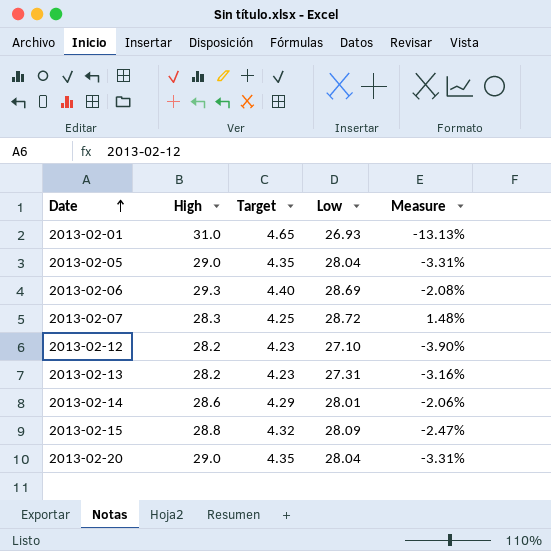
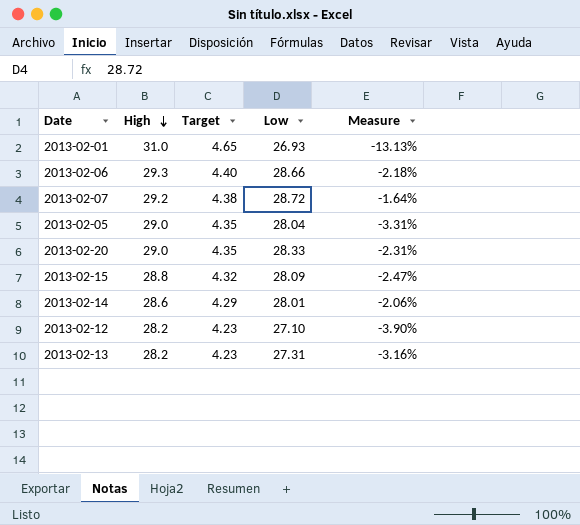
row order: Date ascending -> High descending
2013-02-06 | Low: 28.69 -> 28.66
2013-02-06 | Measure: -2.08% -> -2.18%
2013-02-07 | High: 28.3 -> 29.2
2013-02-07 | Target: 4.25 -> 4.38
2013-02-07 | Measure: 1.48% -> -1.64%
2013-02-20 | Low: 28.04 -> 28.33
2013-02-20 | Measure: -3.31% -> -2.31%

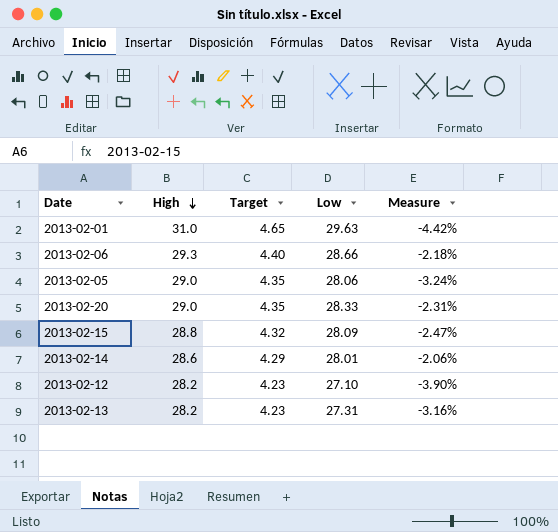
row 2013-02-07: 29.2 | 4.38 | 28.72 | -1.64% -> none
2013-02-01 | Low: 26.93 -> 29.63
2013-02-01 | Measure: -13.13% -> -4.42%
2013-02-05 | Low: 28.04 -> 28.06
2013-02-05 | Measure: -3.31% -> -3.24%

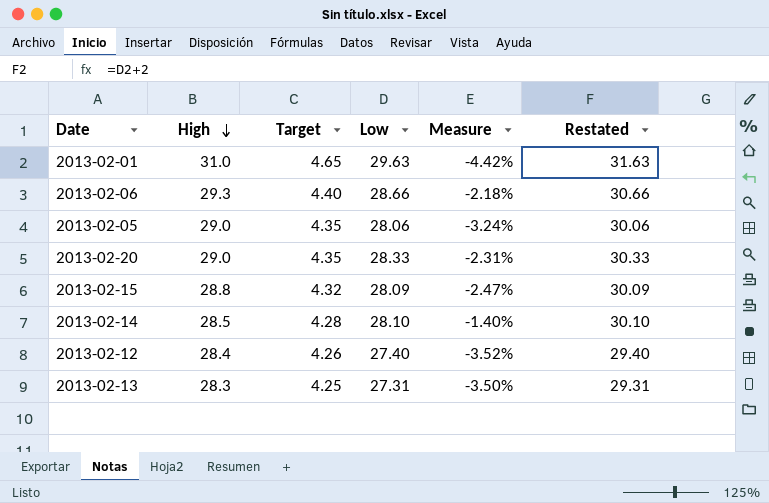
column Restated | formula: none -> [Low] + 2
2013-02-14 | High: 28.6 -> 28.5
2013-02-14 | Target: 4.29 -> 4.28
2013-02-14 | Low: 28.01 -> 28.10
2013-02-14 | Measure: -2.06% -> -1.40%
2013-02-12 | High: 28.2 -> 28.4
2013-02-12 | Target: 4.23 -> 4.26
2013-02-12 | Low: 27.10 -> 27.40
2013-02-12 | Measure: -3.90% -> -3.52%
2013-02-13 | High: 28.2 -> 28.3
2013-02-13 | Target: 4.23 -> 4.25
2013-02-13 | Measure: -3.16% -> -3.50%

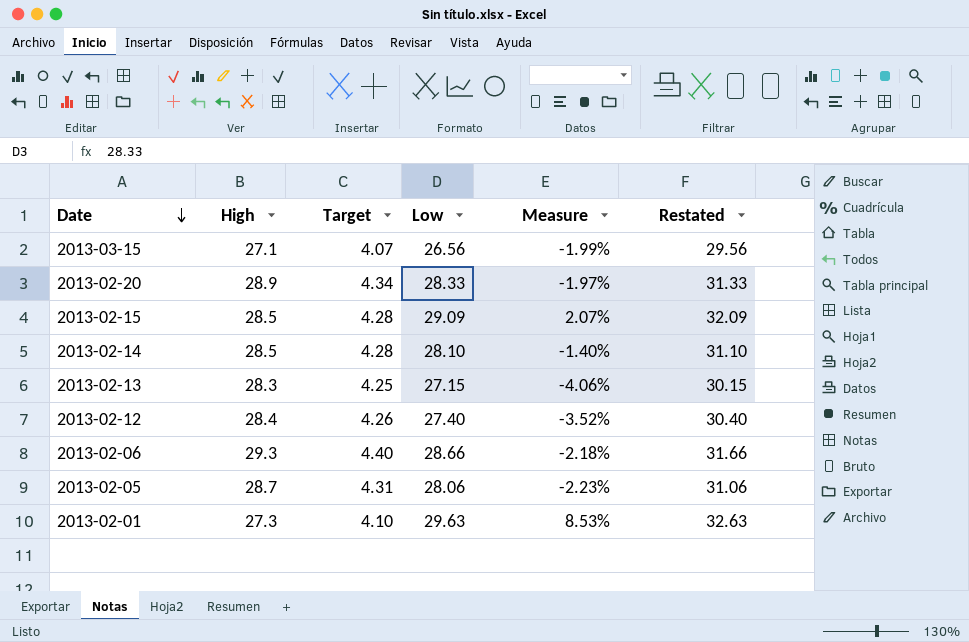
row order: High descending -> Date descending
column Restated | formula: [Low] + 2 -> [Low] + 3
row 2013-03-15: none -> 27.1 | 4.07 | 26.56 | -1.99% | 29.56
2013-02-20 | High: 29.0 -> 28.9
2013-02-20 | Target: 4.35 -> 4.34
2013-02-20 | Measure: -2.31% -> -1.97%
2013-02-15 | High: 28.8 -> 28.5
2013-02-15 | Target: 4.32 -> 4.28
2013-02-15 | Low: 28.09 -> 29.09
2013-02-15 | Measure: -2.47% -> 2.07%
2013-02-13 | Low: 27.31 -> 27.15
2013-02-13 | Measure: -3.50% -> -4.06%
2013-02-05 | High: 29.0 -> 28.7
2013-02-05 | Target: 4.35 -> 4.31
2013-02-05 | Measure: -3.24% -> -2.23%
2013-02-01 | High: 31.0 -> 27.3
2013-02-01 | Target: 4.65 -> 4.10
2013-02-01 | Measure: -4.42% -> 8.53%

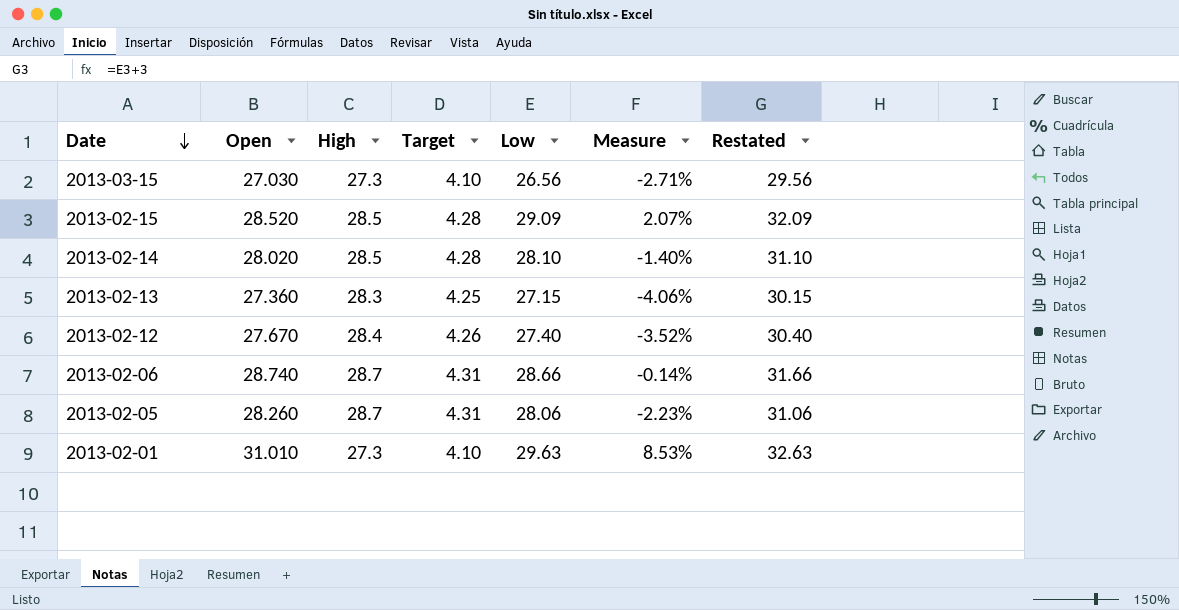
column Open | position: none -> 2
row 2013-02-20: 28.9 | 4.34 | 28.33 | -1.97% | 31.33 -> none
2013-03-15 | High: 27.1 -> 27.3
2013-03-15 | Target: 4.07 -> 4.10
2013-03-15 | Measure: -1.99% -> -2.71%
2013-02-06 | High: 29.3 -> 28.7
2013-02-06 | Target: 4.40 -> 4.31
2013-02-06 | Measure: -2.18% -> -0.14%

